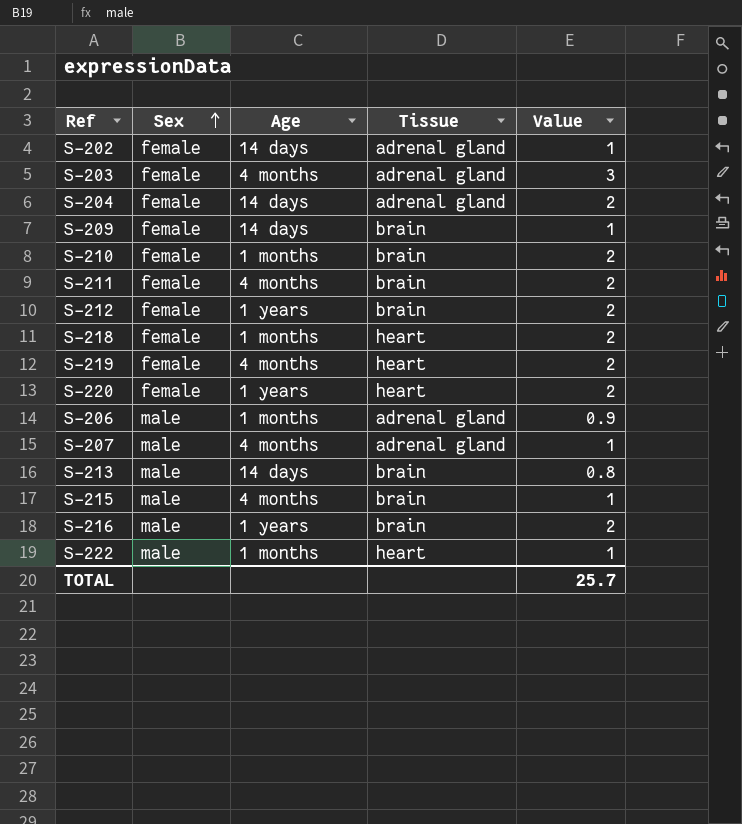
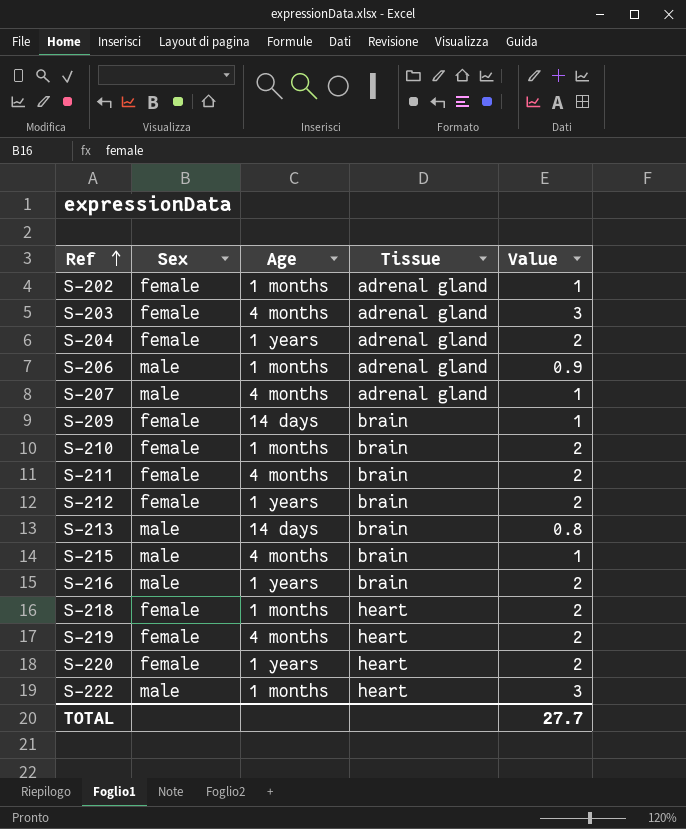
row order: Sex ascending -> Ref ascending
S-202 | Age: 14 days -> 1 months
S-204 | Age: 14 days -> 1 years
S-222 | Value: 1 -> 3
TOTAL | Value: 25.7 -> 27.7

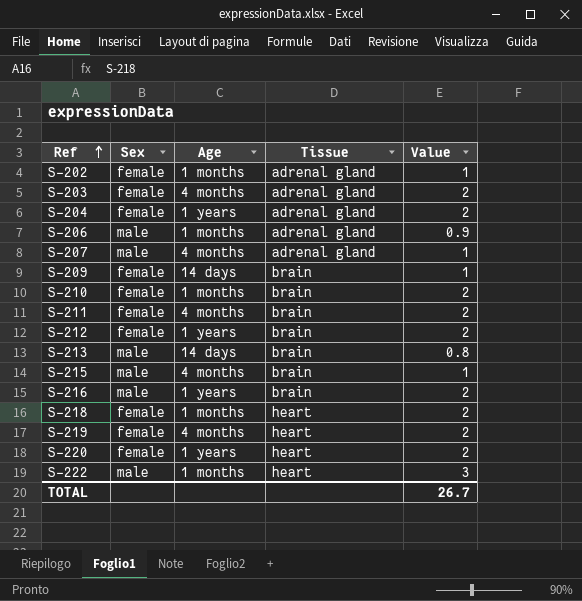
S-203 | Value: 3 -> 2
TOTAL | Value: 27.7 -> 26.7

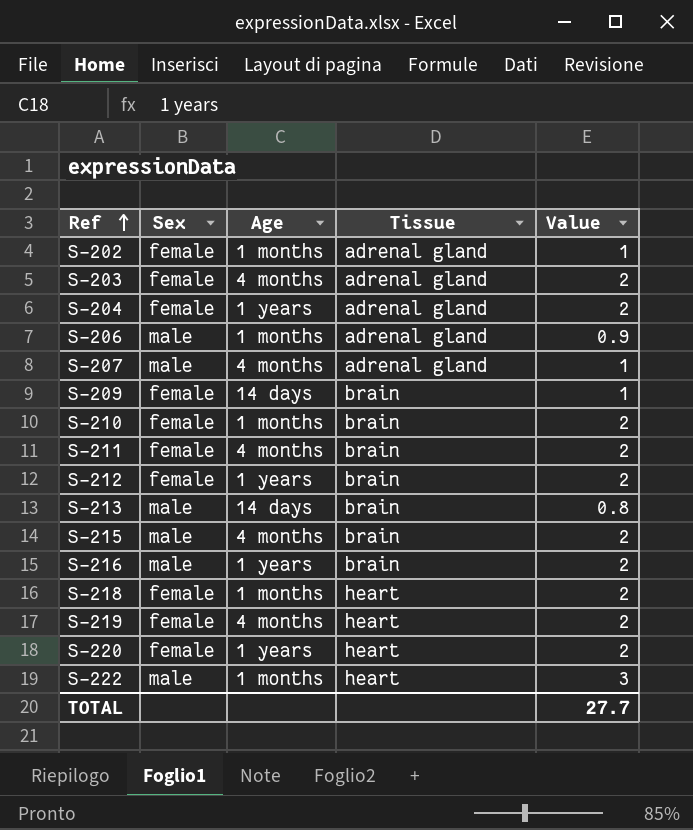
S-215 | Value: 1 -> 2
TOTAL | Value: 26.7 -> 27.7

